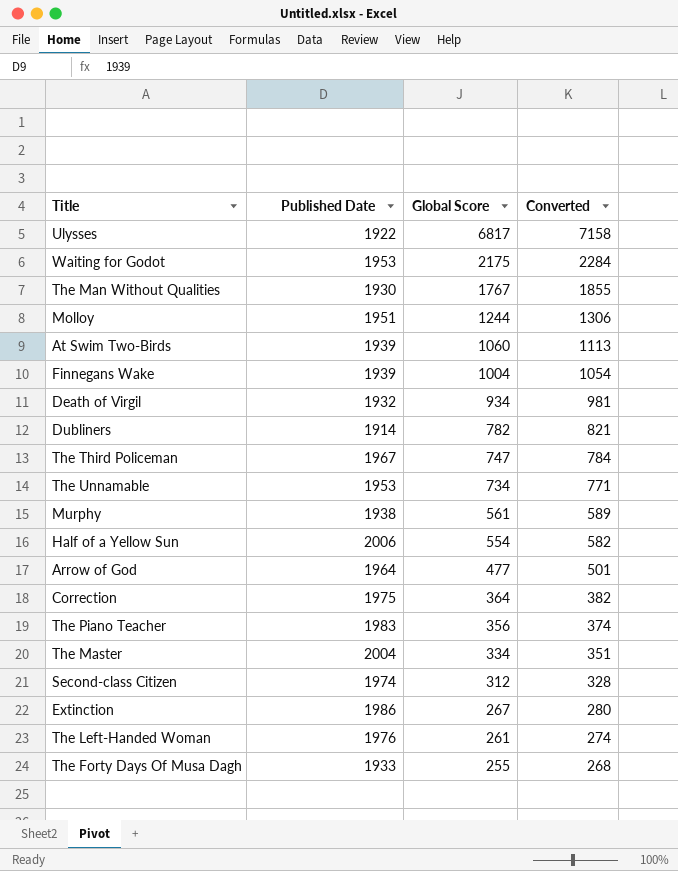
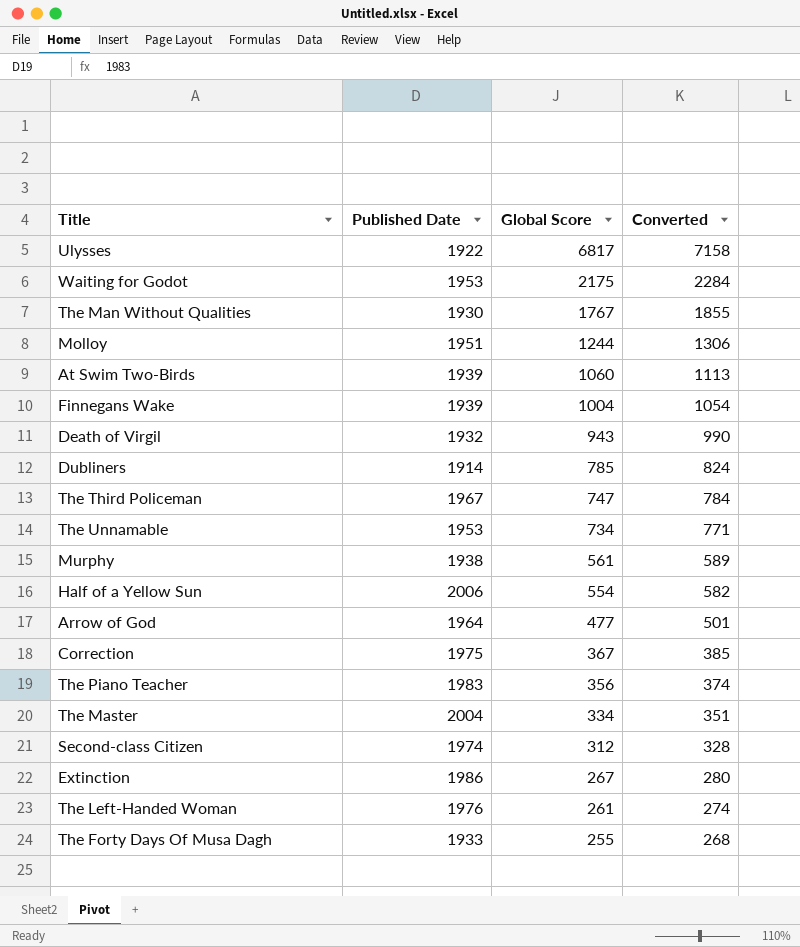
Death of Virgil | Global Score: 934 -> 943
Death of Virgil | Converted: 981 -> 990
Dubliners | Global Score: 782 -> 785
Dubliners | Converted: 821 -> 824
Correction | Global Score: 364 -> 367
Correction | Converted: 382 -> 385

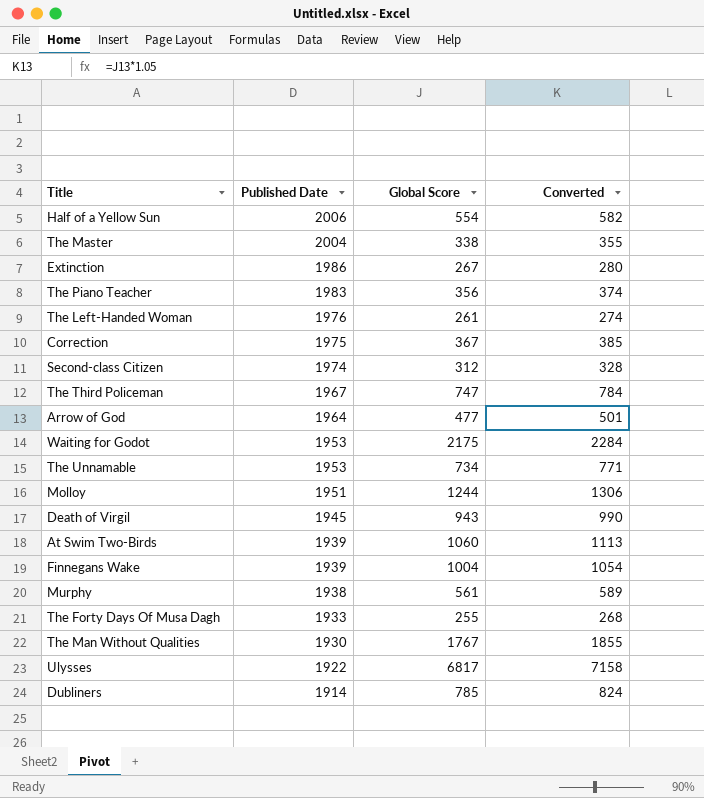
row order: Global Score descending -> Published Date descending
The Master | Global Score: 334 -> 338
The Master | Converted: 351 -> 355
Death of Virgil | Published Date: 1932 -> 1945

